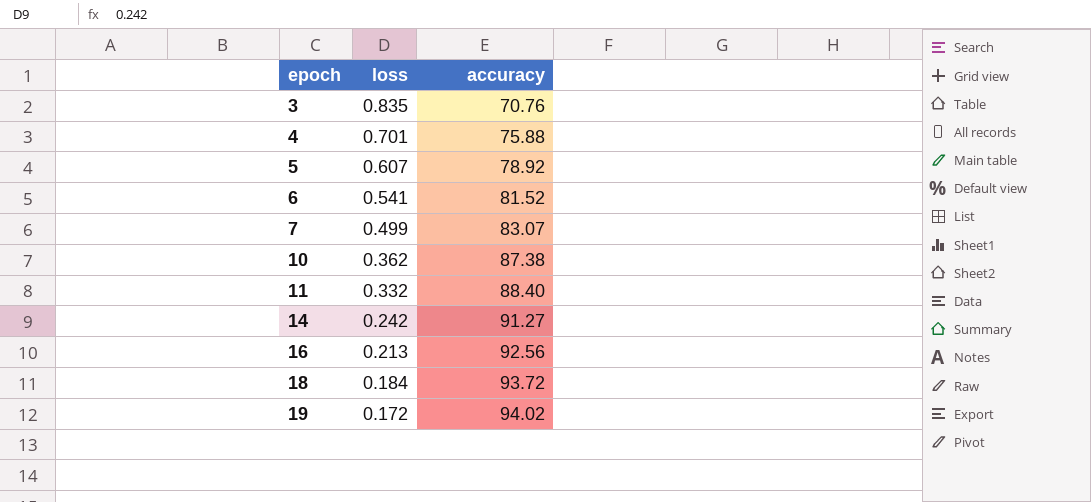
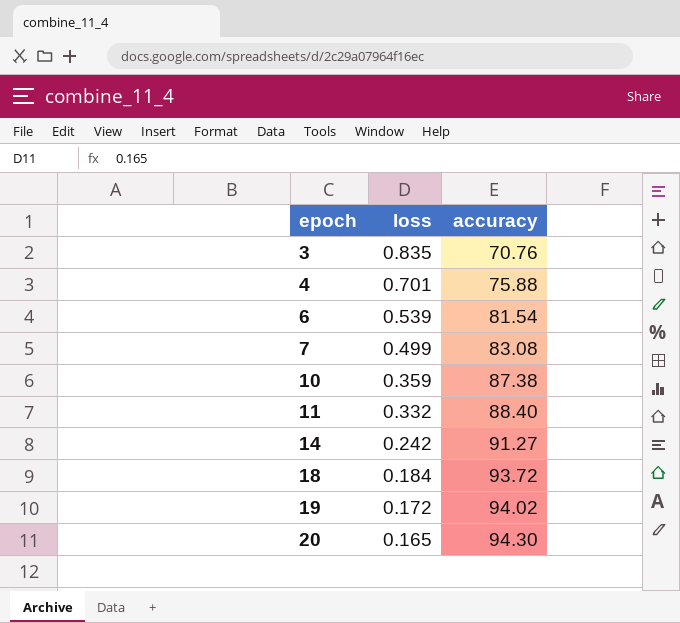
row 5: 0.607 | 78.92 -> none
row 16: 0.213 | 92.56 -> none
6 | loss: 0.541 -> 0.539
6 | accuracy: 81.52 -> 81.54
7 | accuracy: 83.07 -> 83.08
10 | loss: 0.362 -> 0.359
row 20: none -> 0.165 | 94.30

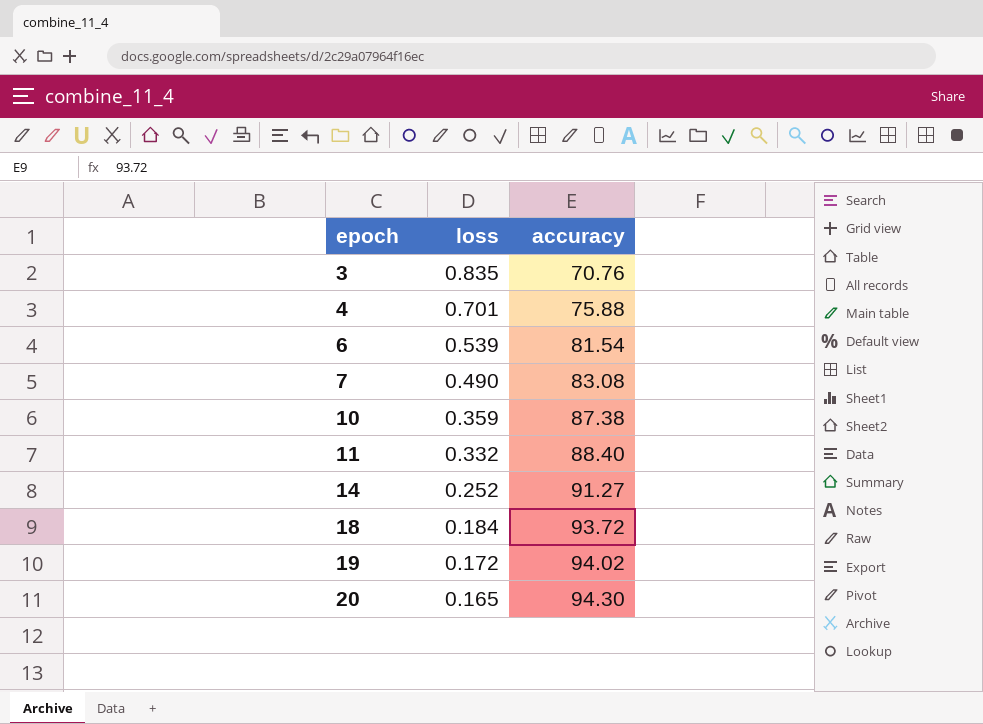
7 | loss: 0.499 -> 0.490
14 | loss: 0.242 -> 0.252

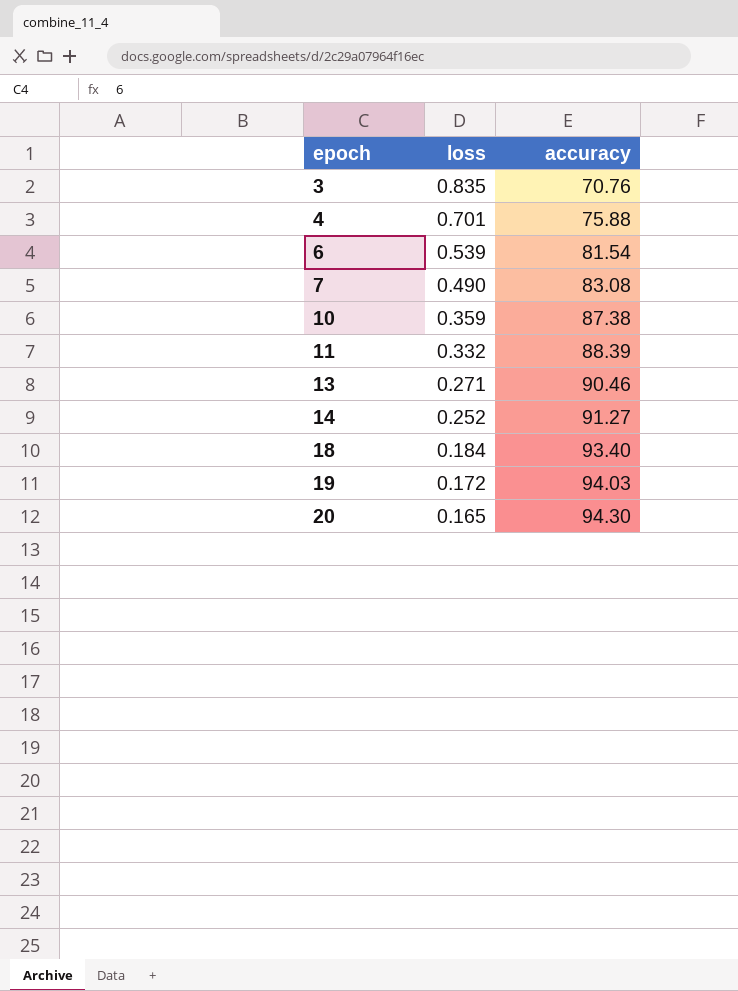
11 | accuracy: 88.40 -> 88.39
row 13: none -> 0.271 | 90.46
18 | accuracy: 93.72 -> 93.40
19 | accuracy: 94.02 -> 94.03

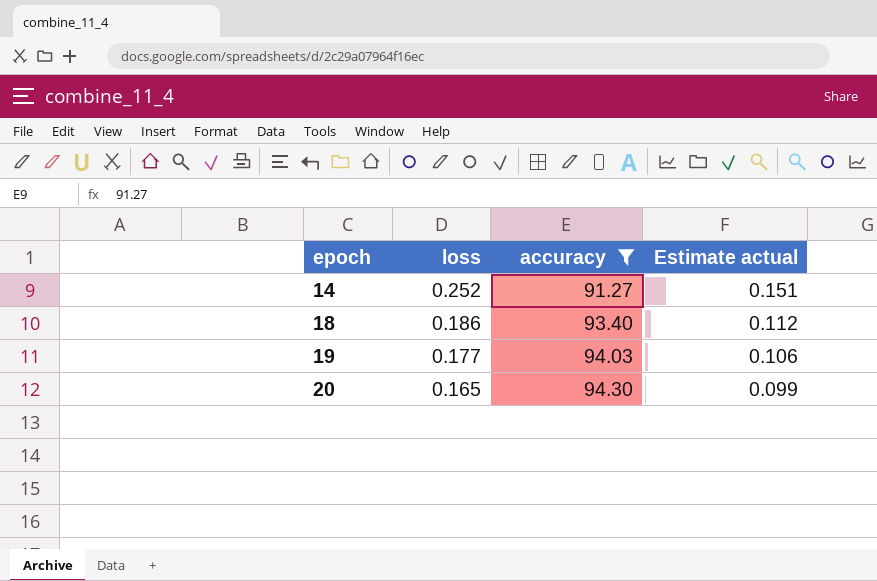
filter: none -> accuracy >= 91.27
column Estimate actual | formula: none -> [loss] * 0.6
18 | loss: 0.184 -> 0.186
19 | loss: 0.172 -> 0.177

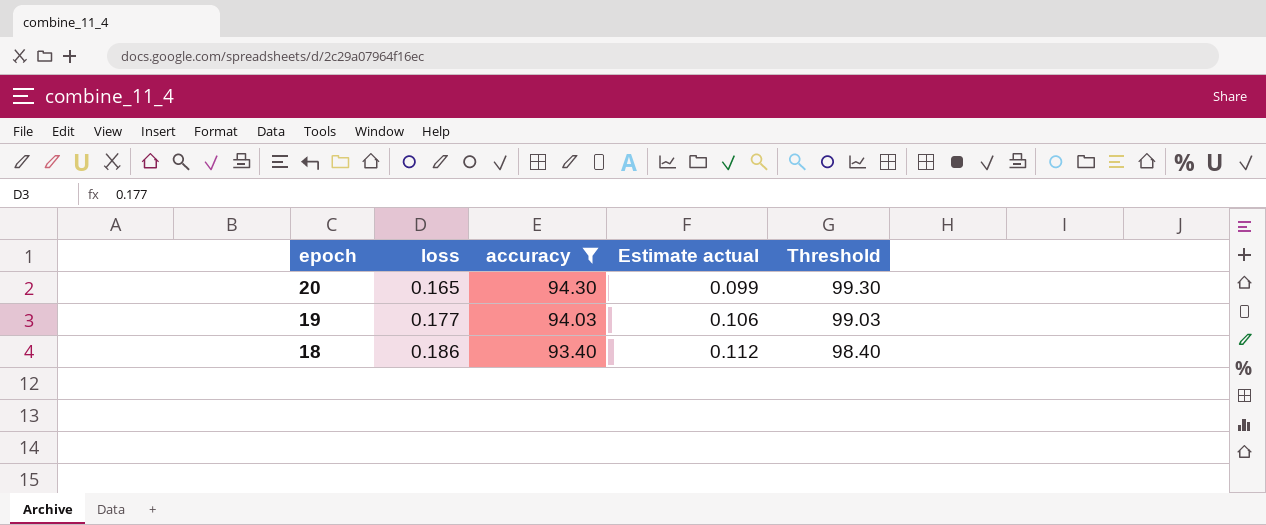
row order: epoch ascending -> epoch descending
column Threshold | formula: none -> [accuracy] + 5
row 14: 0.252 | 91.27 | 0.151 -> none

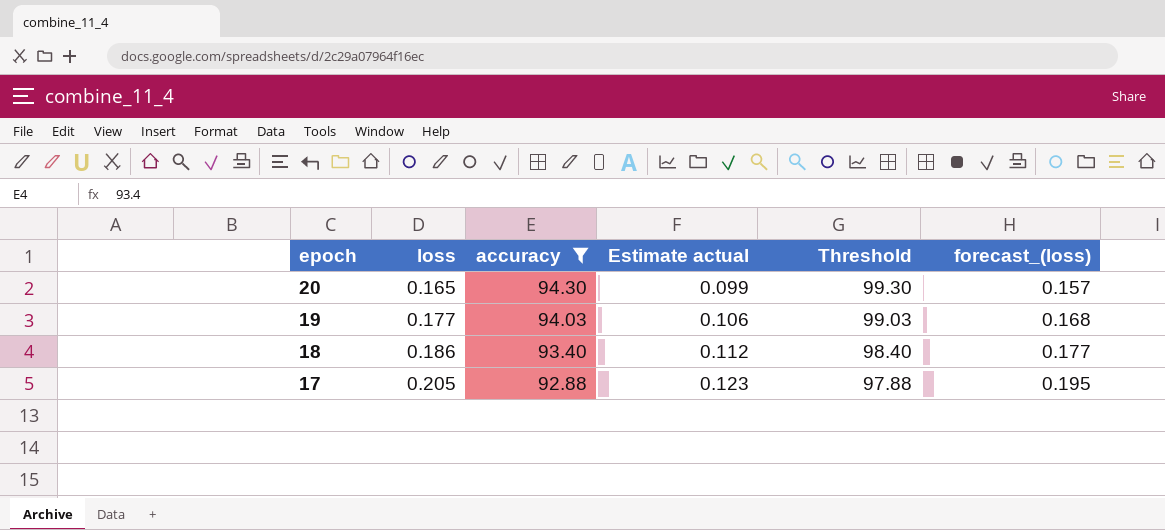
column forecast_(loss) | formula: none -> [loss] * 0.95
row 17: none -> 0.205 | 92.88 | 0.123 | 97.88 | 0.195

